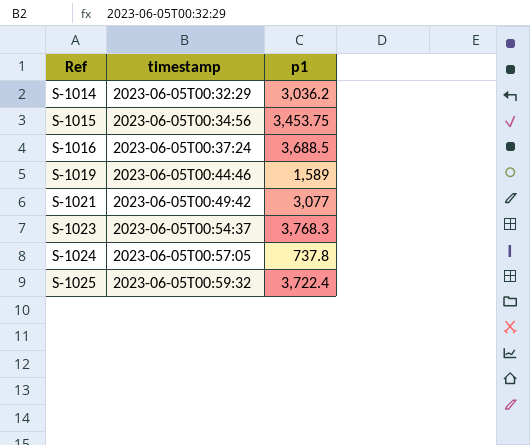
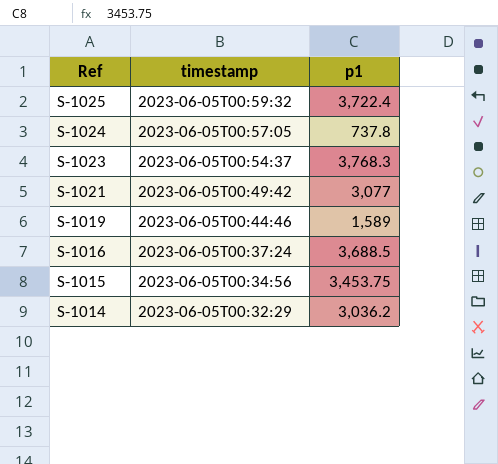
row order: Ref ascending -> Ref descending

